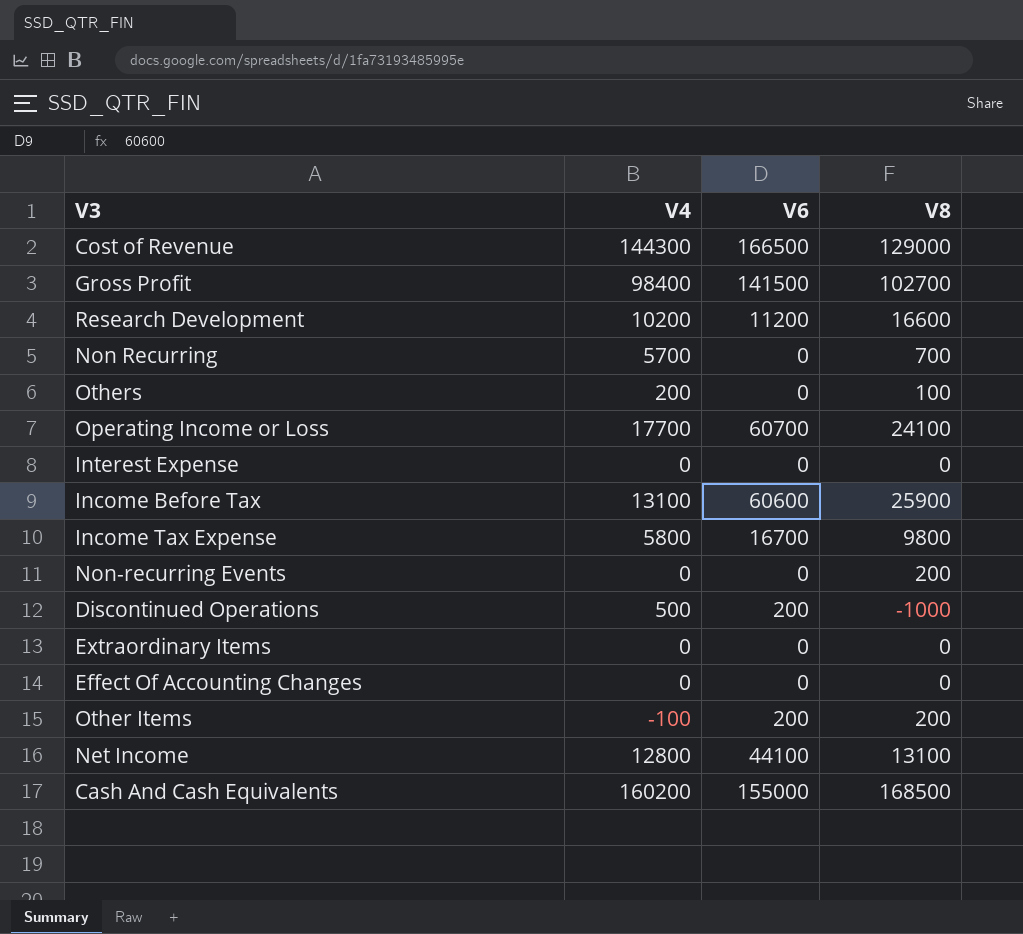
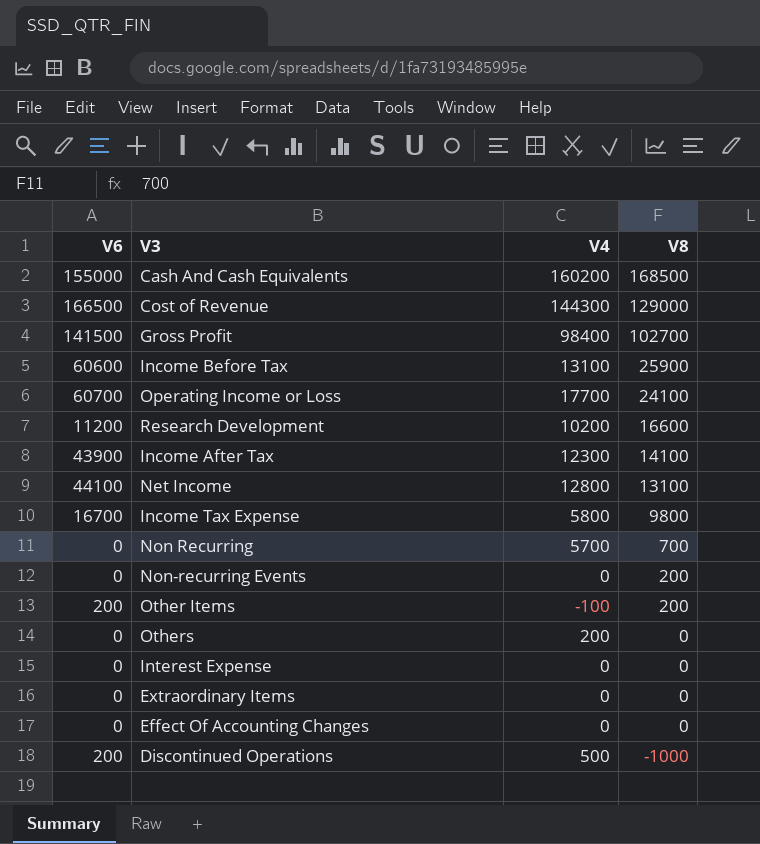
row order: none -> V8 descending
column V6 | position: 3 -> 1
row Income After Tax: none -> 43900 | 12300 | 14100
Others | V8: 100 -> 0

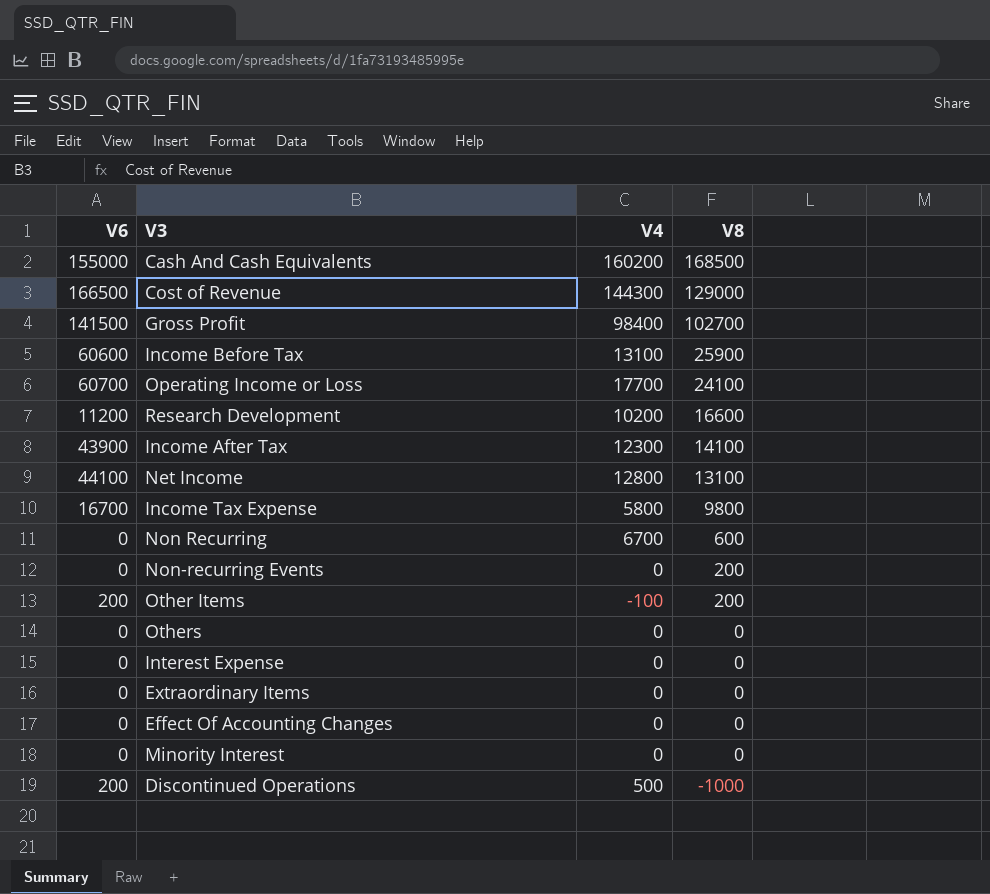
Non Recurring | V4: 5700 -> 6700
Non Recurring | V8: 700 -> 600
Others | V4: 200 -> 0
row Minority Interest: none -> 0 | 0 | 0

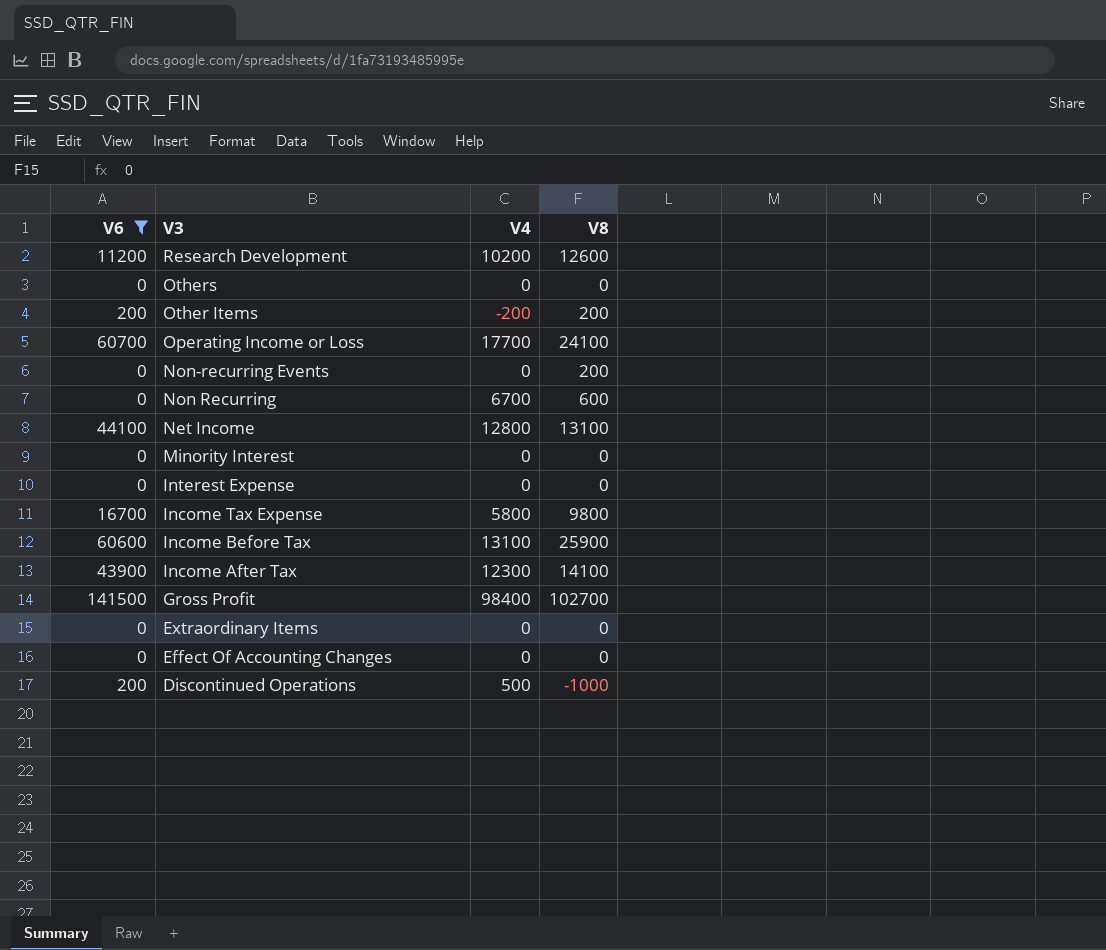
filter: none -> V6 <= 141500
row order: V8 descending -> V3 descending
Research Development | V8: 16600 -> 12600
Other Items | V4: -100 -> -200

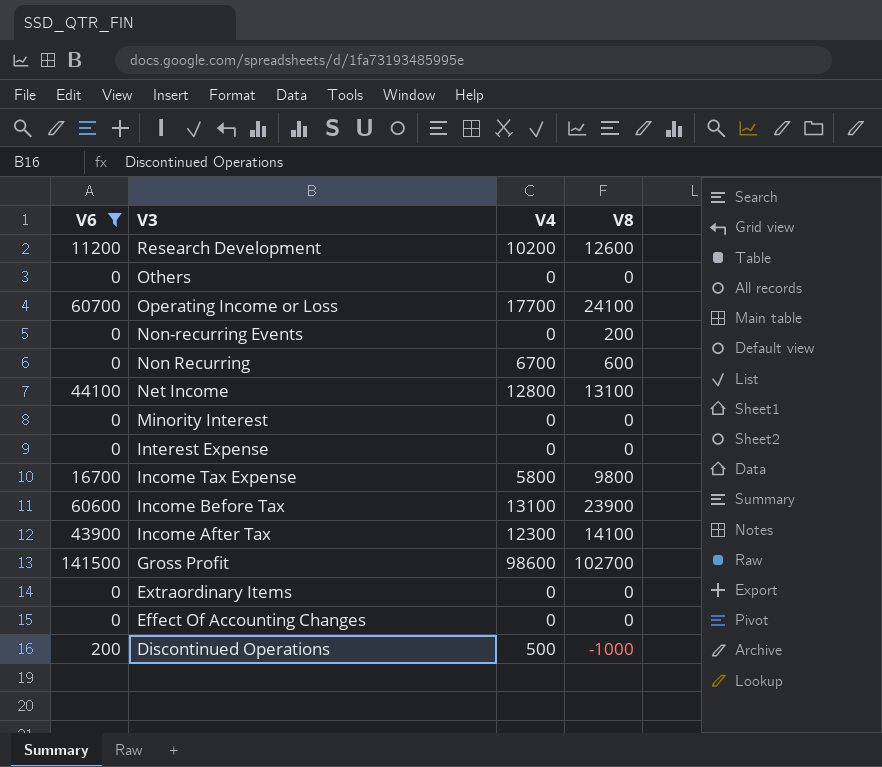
row Other Items: 200 | -200 | 200 -> none
Income Before Tax | V8: 25900 -> 23900
Gross Profit | V4: 98400 -> 98600

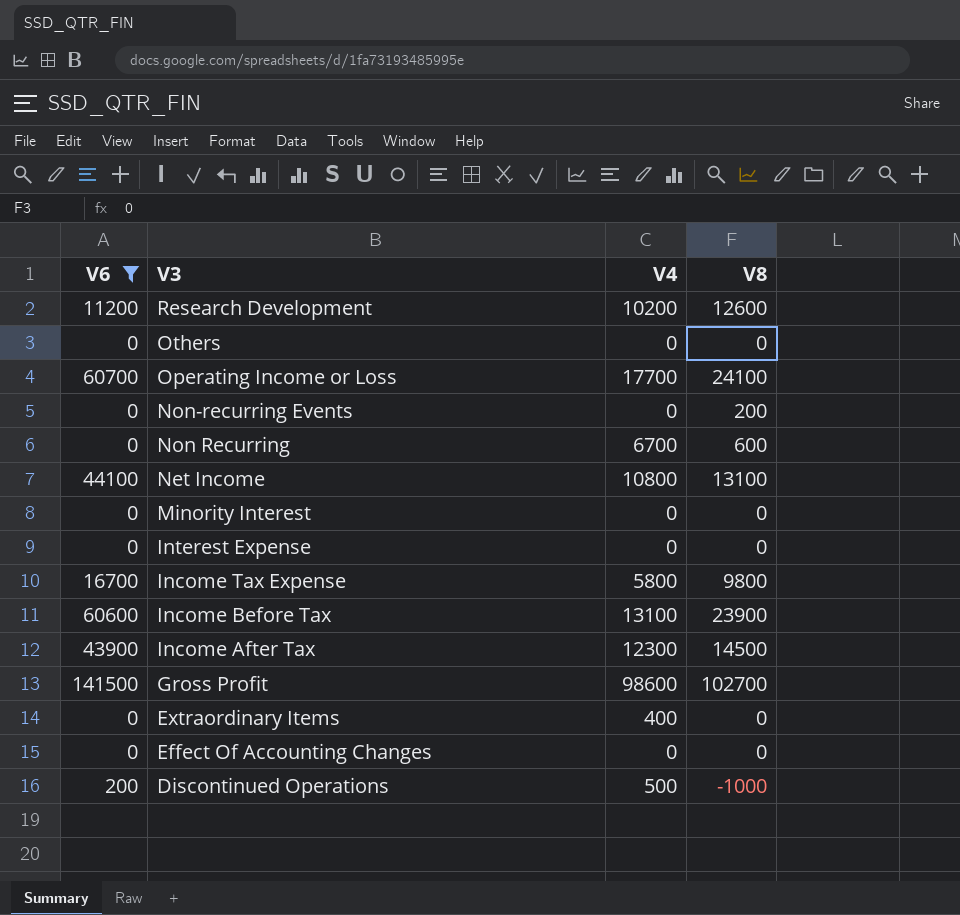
Net Income | V4: 12800 -> 10800
Income After Tax | V8: 14100 -> 14500
Extraordinary Items | V4: 0 -> 400

